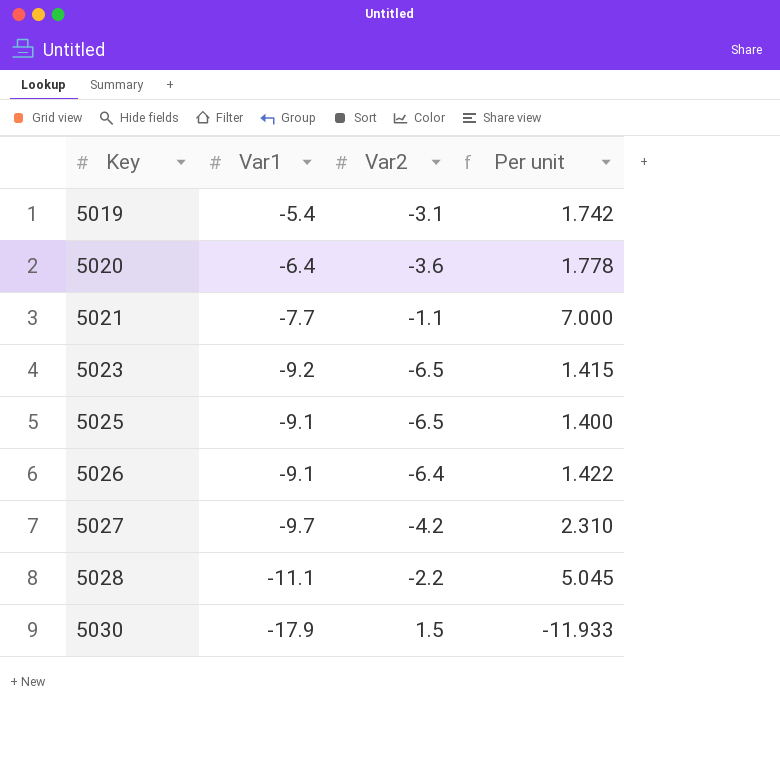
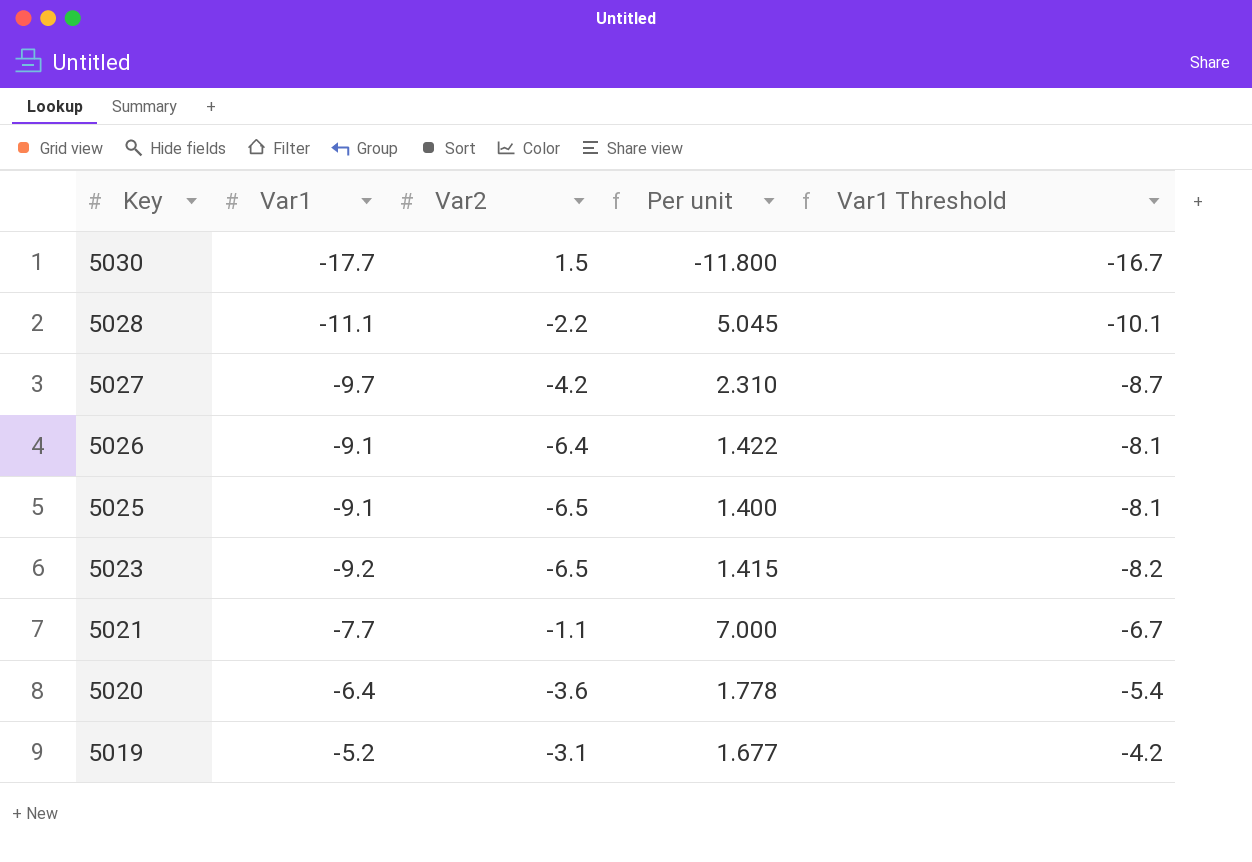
row order: Key ascending -> Key descending
column Var1 Threshold | formula: none -> [Var1] + 1
5030 | Var1: -17.9 -> -17.7
5030 | Per unit: -11.933 -> -11.800
5019 | Var1: -5.4 -> -5.2
5019 | Per unit: 1.742 -> 1.677

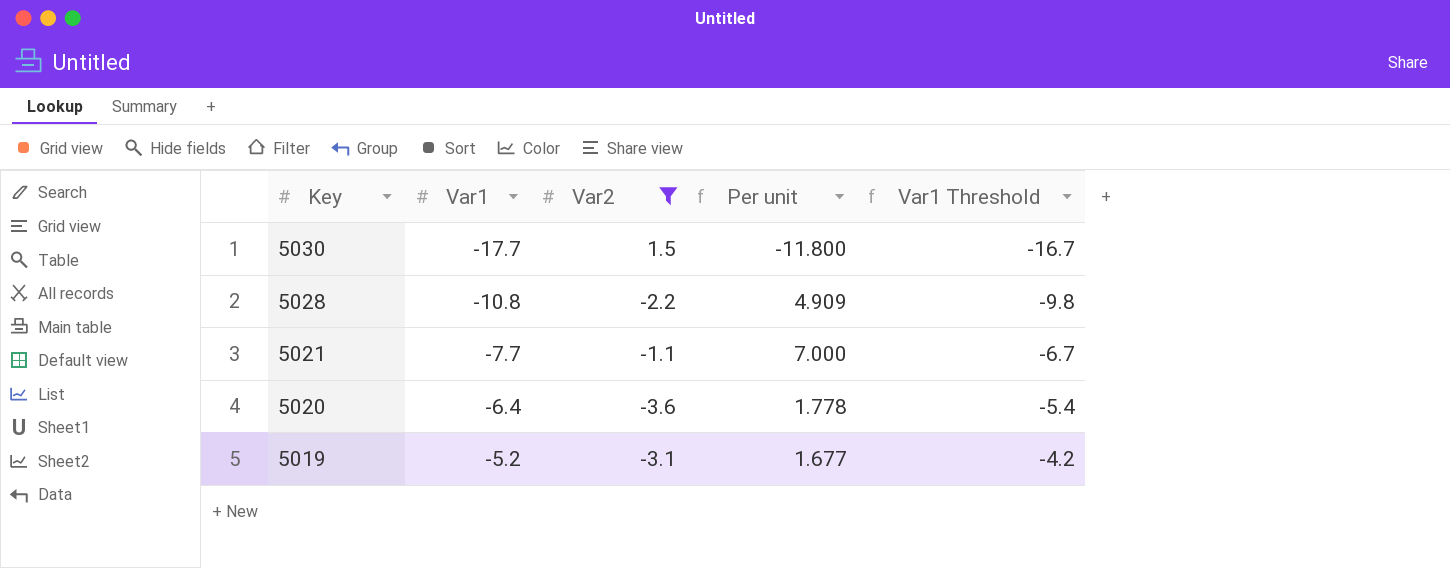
filter: none -> Var2 >= -3.6
5028 | Var1: -11.1 -> -10.8
5028 | Per unit: 5.045 -> 4.909
5028 | Var1 Threshold: -10.1 -> -9.8

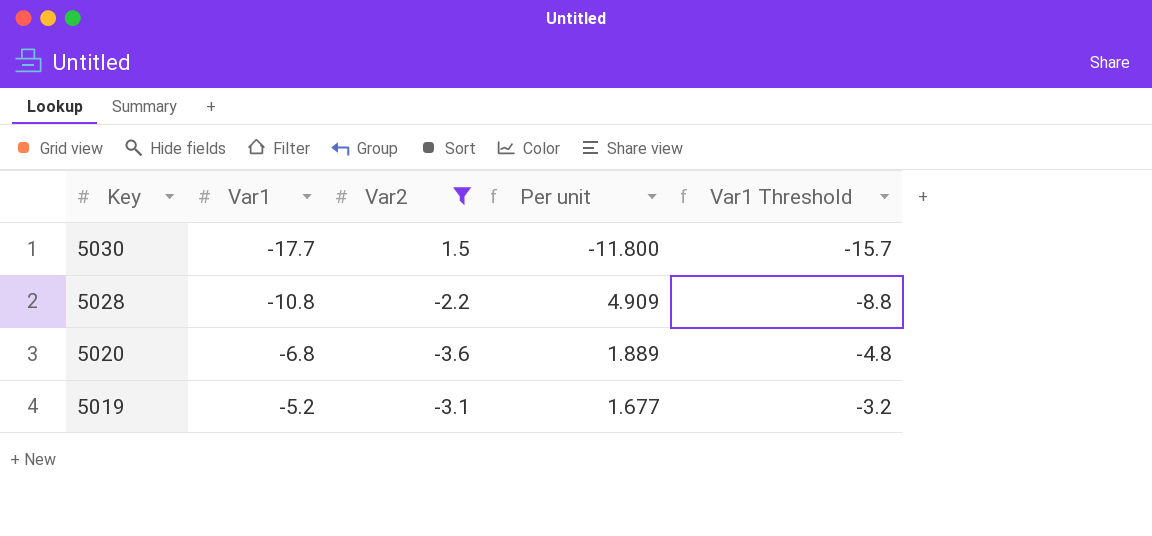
column Var1 Threshold | formula: [Var1] + 1 -> [Var1] + 2
row 5021: -7.7 | -1.1 | 7.000 | -6.7 -> none
5020 | Var1: -6.4 -> -6.8
5020 | Per unit: 1.778 -> 1.889

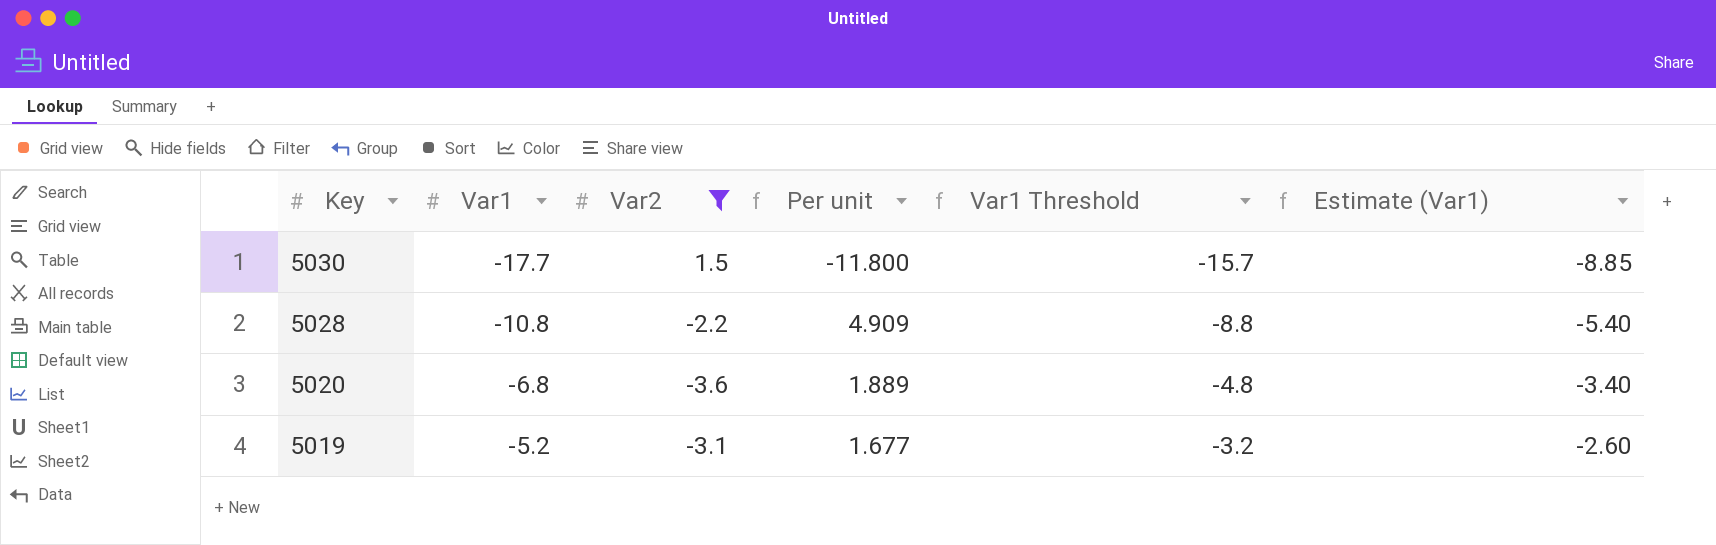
column Estimate (Var1) | formula: none -> [Var1] * 0.5

